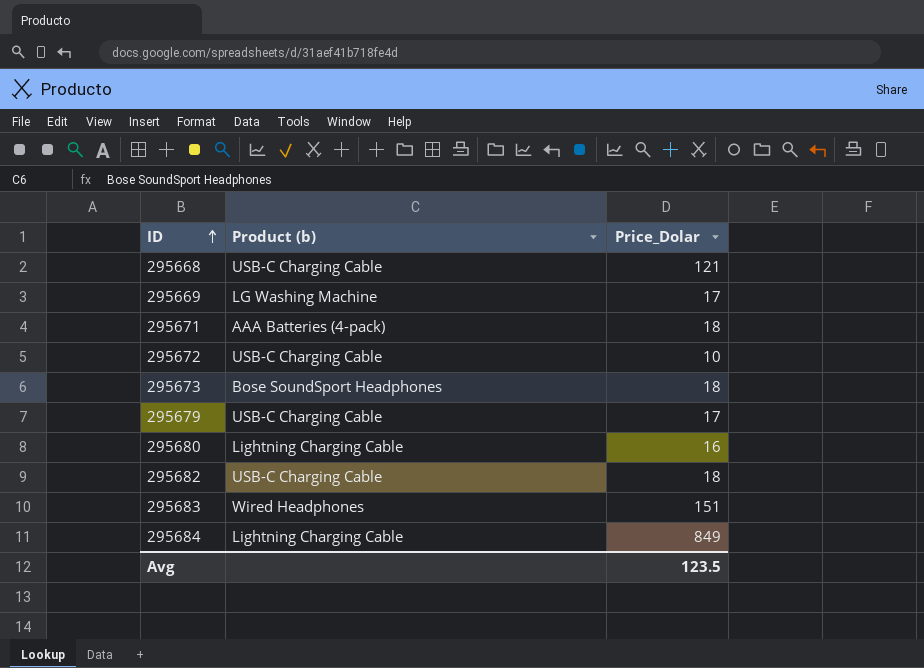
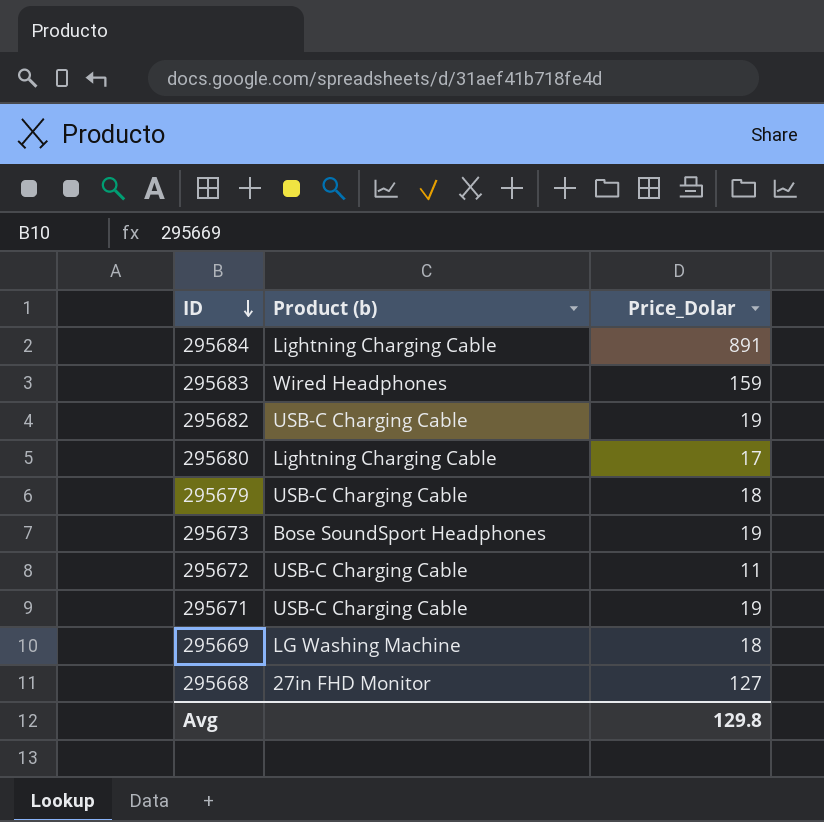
row order: ID ascending -> ID descending
295684 | Price_Dolar: 849 -> 891
295683 | Price_Dolar: 151 -> 159
295682 | Price_Dolar: 18 -> 19
295680 | Price_Dolar: 16 -> 17
295679 | Price_Dolar: 17 -> 18
295673 | Price_Dolar: 18 -> 19
295672 | Price_Dolar: 10 -> 11
295671 | Product (b): AAA Batteries (4-pack) -> USB-C Charging Cable
295671 | Price_Dolar: 18 -> 19
295669 | Price_Dolar: 17 -> 18
295668 | Product (b): USB-C Charging Cable -> 27in FHD Monitor
295668 | Price_Dolar: 121 -> 127
Avg | Price_Dolar: 123.5 -> 129.8

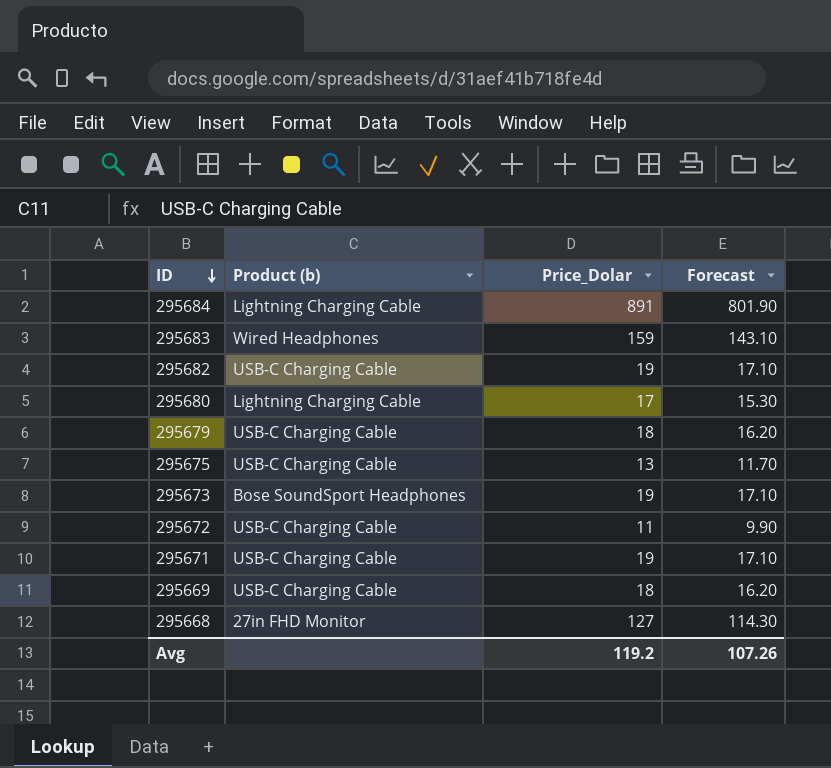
column Forecast | formula: none -> [Price_Dolar] * 0.9
row 295675: none -> USB-C Charging Cable | 13 | 11.70
295669 | Product (b): LG Washing Machine -> USB-C Charging Cable
Avg | Price_Dolar: 129.8 -> 119.2

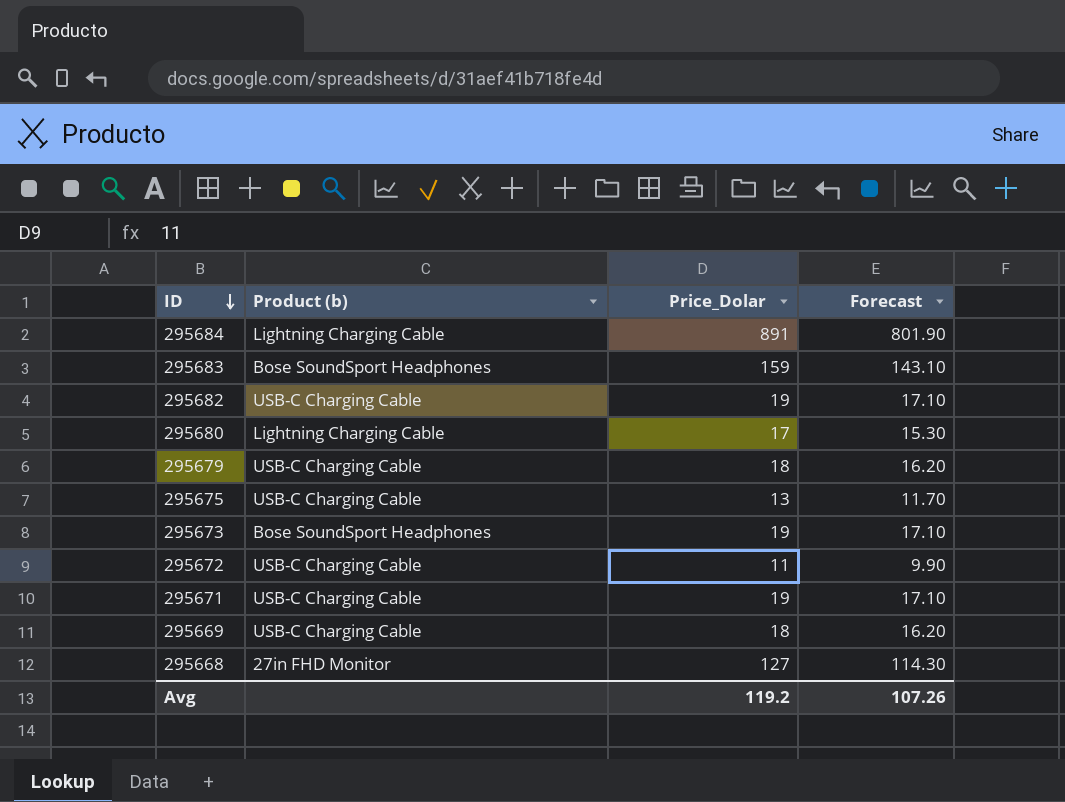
295683 | Product (b): Wired Headphones -> Bose SoundSport Headphones

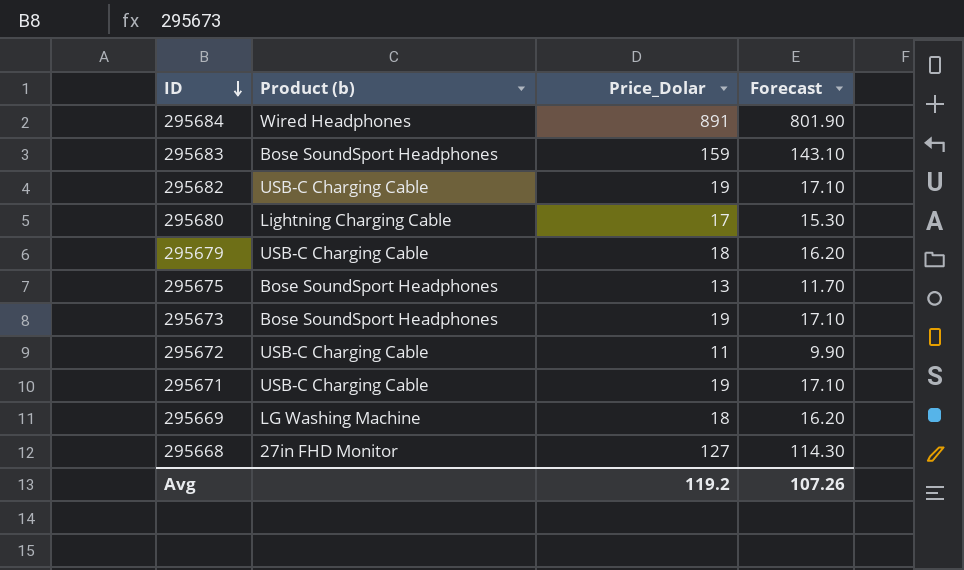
295684 | Product (b): Lightning Charging Cable -> Wired Headphones
295675 | Product (b): USB-C Charging Cable -> Bose SoundSport Headphones
295669 | Product (b): USB-C Charging Cable -> LG Washing Machine

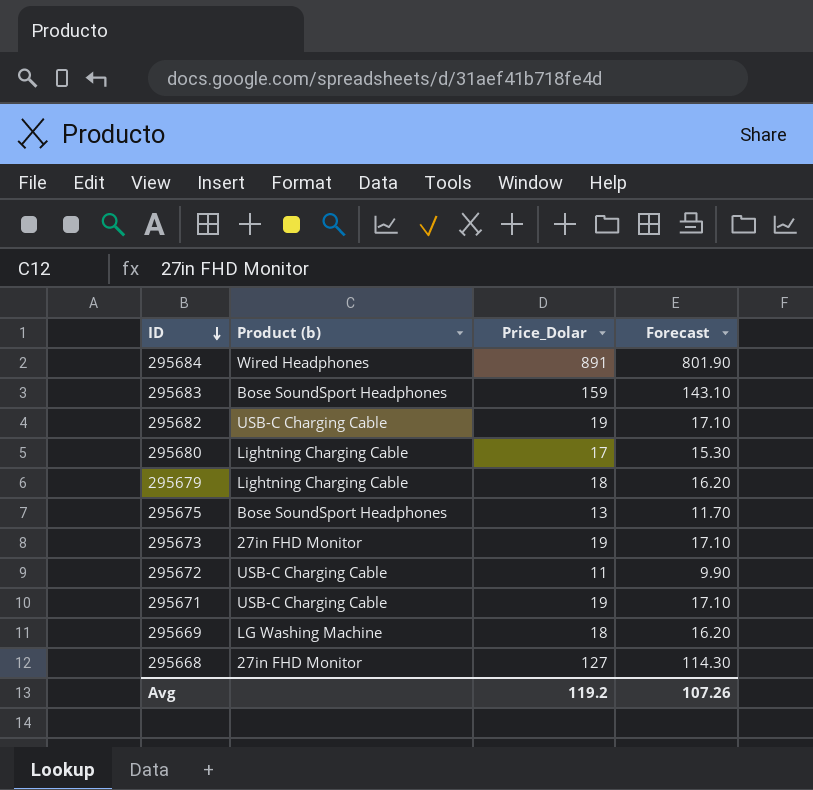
295679 | Product (b): USB-C Charging Cable -> Lightning Charging Cable
295673 | Product (b): Bose SoundSport Headphones -> 27in FHD Monitor

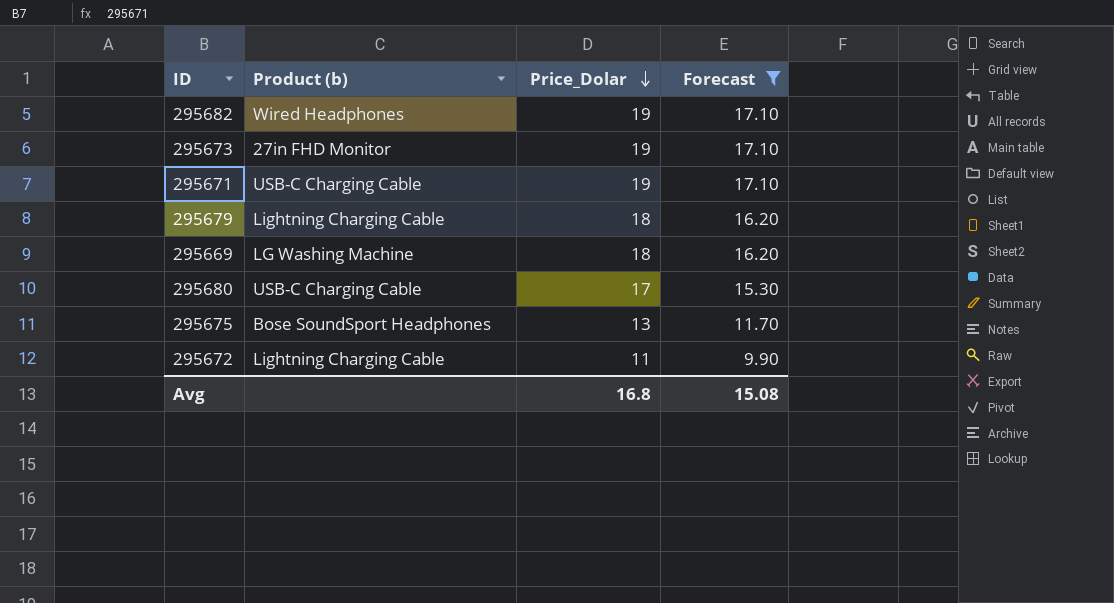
filter: none -> Forecast <= 17.10
row order: ID descending -> Price_Dolar descending
295682 | Product (b): USB-C Charging Cable -> Wired Headphones
295680 | Product (b): Lightning Charging Cable -> USB-C Charging Cable
295672 | Product (b): USB-C Charging Cable -> Lightning Charging Cable
Avg | Price_Dolar: 119.2 -> 16.8
Avg | Forecast: 107.26 -> 15.08

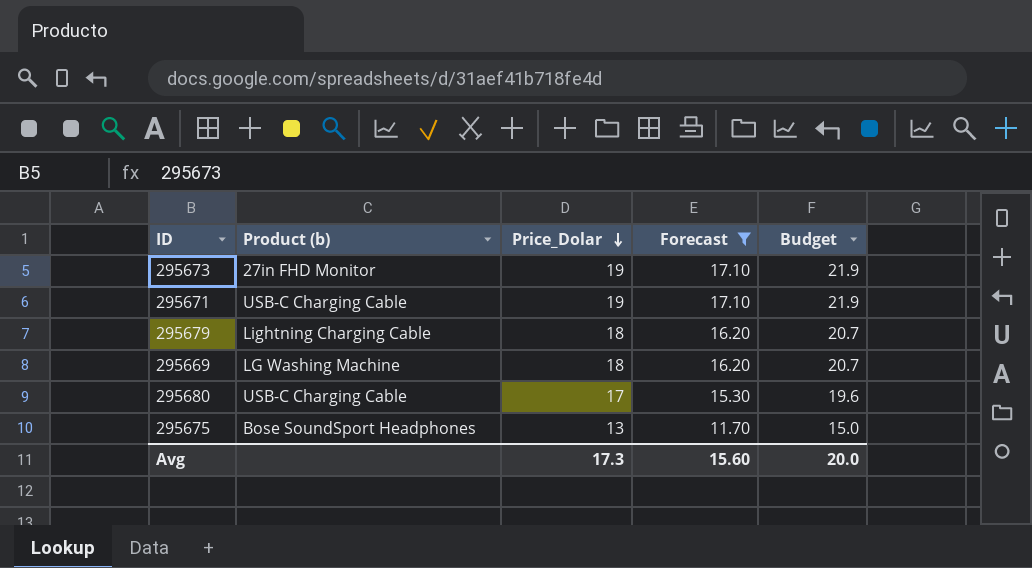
column Budget | formula: none -> [Price_Dolar] * 1.15
row 295682: Wired Headphones | 19 | 17.10 -> none
row 295672: Lightning Charging Cable | 11 | 9.90 -> none
Avg | Price_Dolar: 16.8 -> 17.3
Avg | Forecast: 15.08 -> 15.60

